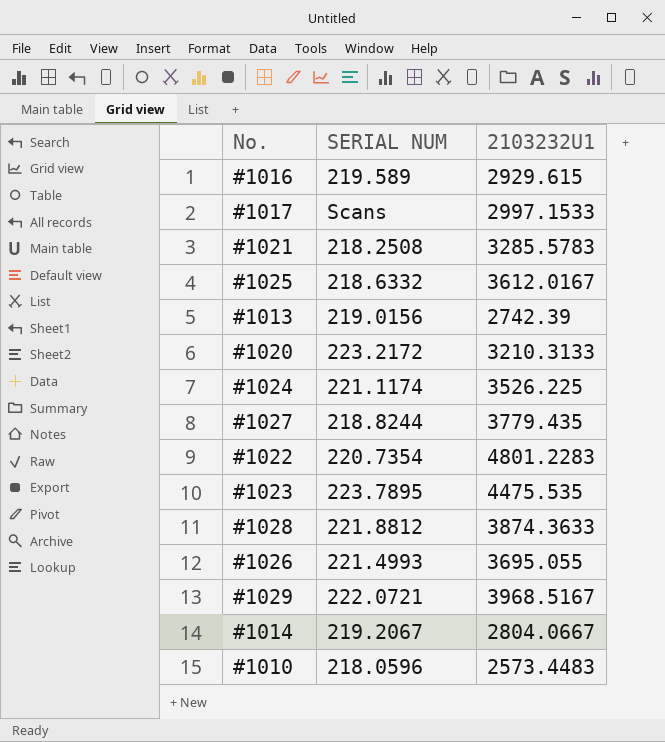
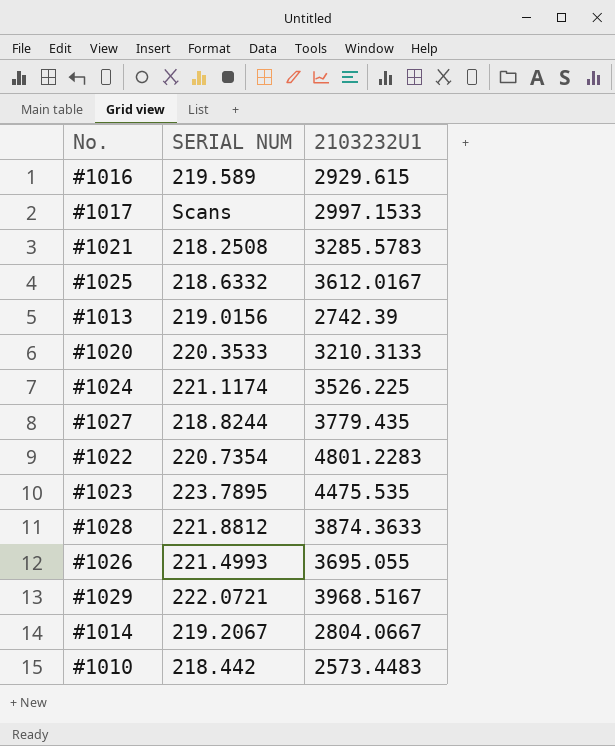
#1020 | SERIAL NUM: 223.2172 -> 220.3533
#1010 | SERIAL NUM: 218.0596 -> 218.442

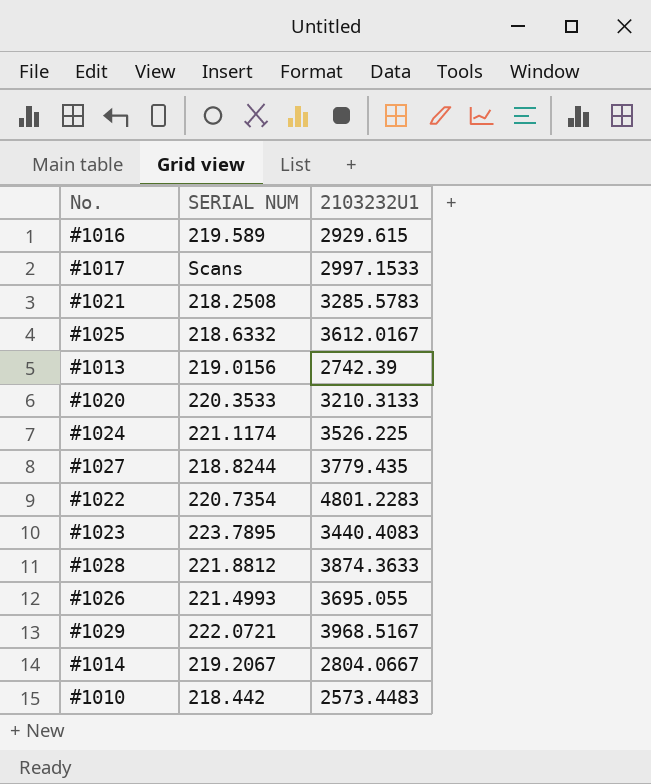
#1023 | 2103232U1: 4475.535 -> 3440.4083

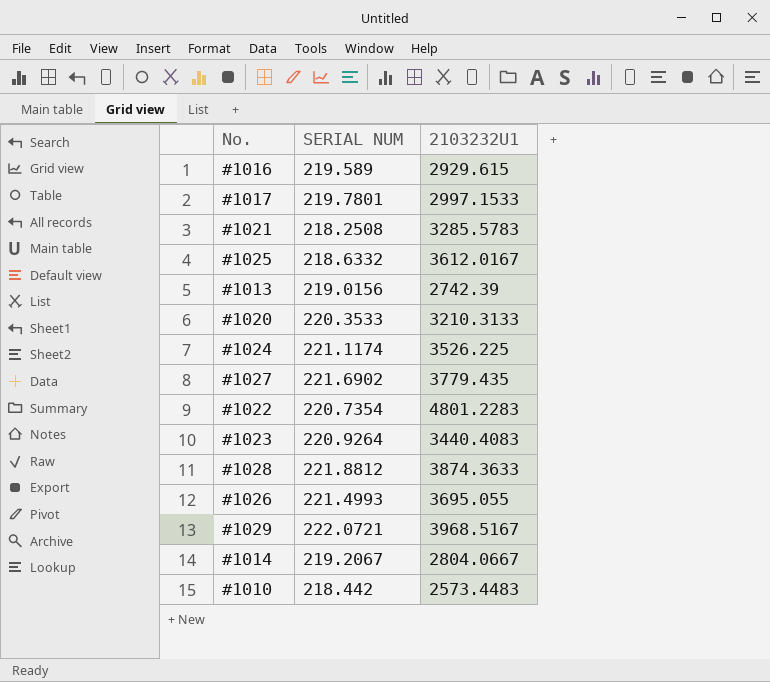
#1017 | SERIAL NUM: Scans -> 219.7801
#1027 | SERIAL NUM: 218.8244 -> 221.6902
#1023 | SERIAL NUM: 223.7895 -> 220.9264

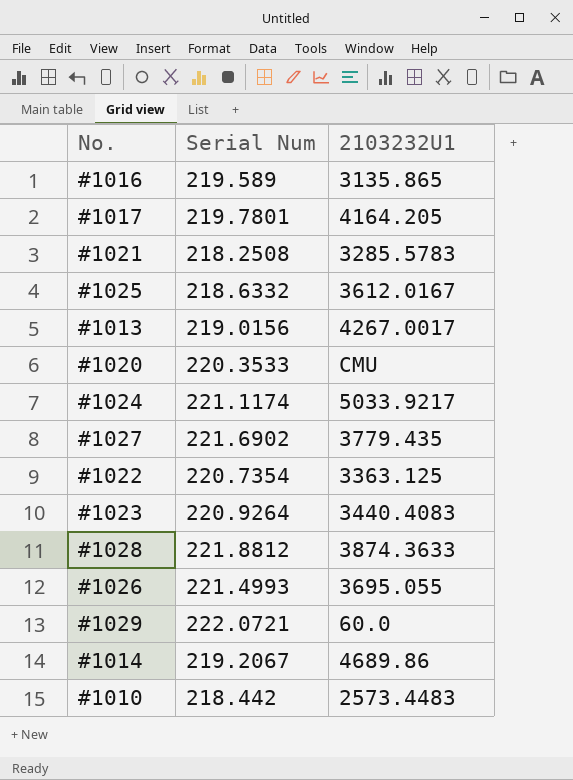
column name: SERIAL NUM -> Serial Num
#1016 | 2103232U1: 2929.615 -> 3135.865
#1017 | 2103232U1: 2997.1533 -> 4164.205
#1013 | 2103232U1: 2742.39 -> 4267.0017
#1020 | 2103232U1: 3210.3133 -> CMU
#1024 | 2103232U1: 3526.225 -> 5033.9217
#1022 | 2103232U1: 4801.2283 -> 3363.125
#1029 | 2103232U1: 3968.5167 -> 60.0
#1014 | 2103232U1: 2804.0667 -> 4689.86

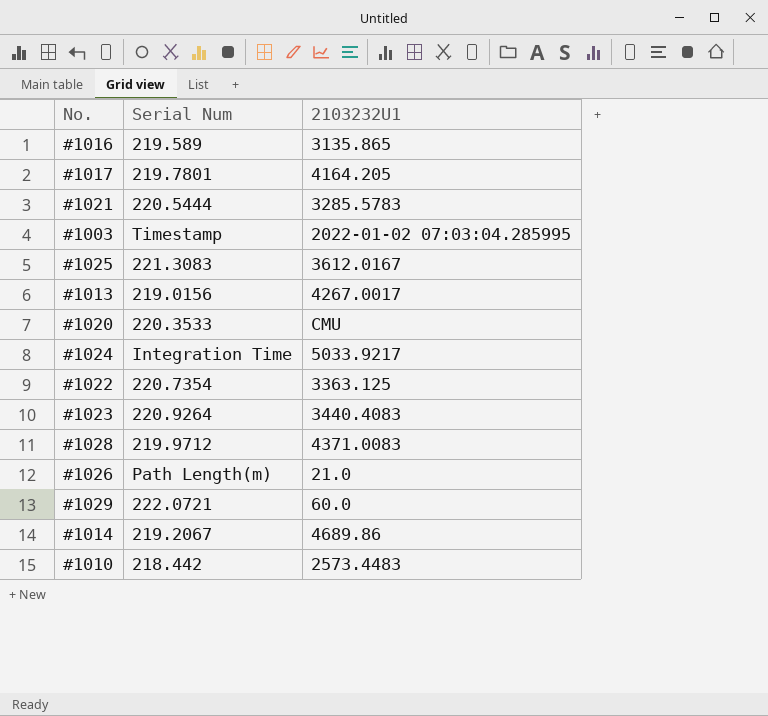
row #1027: 221.6902 | 3779.435 -> none
#1021 | Serial Num: 218.2508 -> 220.5444
row #1003: none -> Timestamp | 2022-01-02 07:03:04.285995
#1025 | Serial Num: 218.6332 -> 221.3083
#1024 | Serial Num: 221.1174 -> Integration Time
#1028 | Serial Num: 221.8812 -> 219.9712
#1028 | 2103232U1: 3874.3633 -> 4371.0083
#1026 | Serial Num: 221.4993 -> Path Length(m)
#1026 | 2103232U1: 3695.055 -> 21.0

